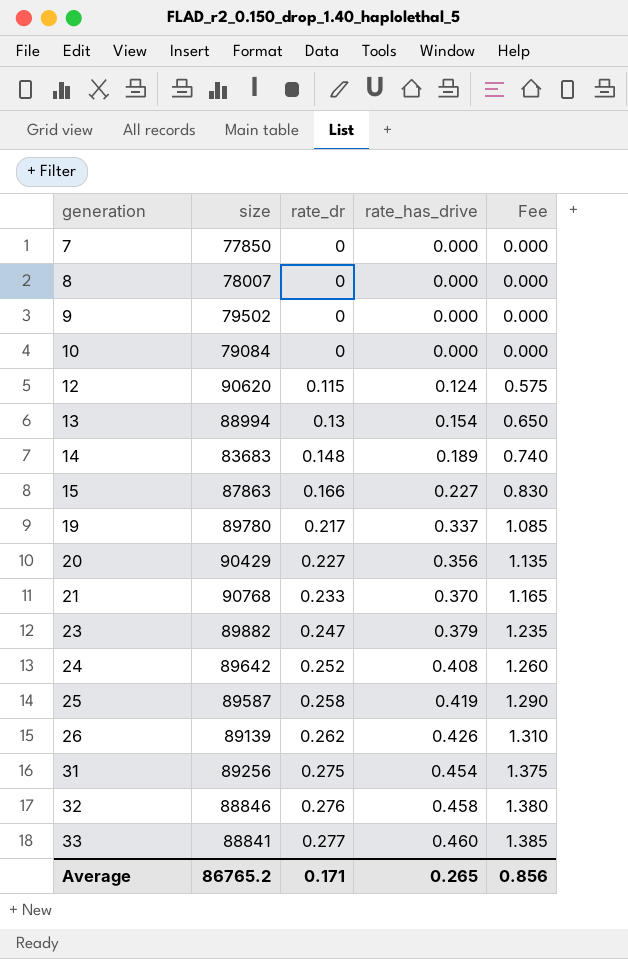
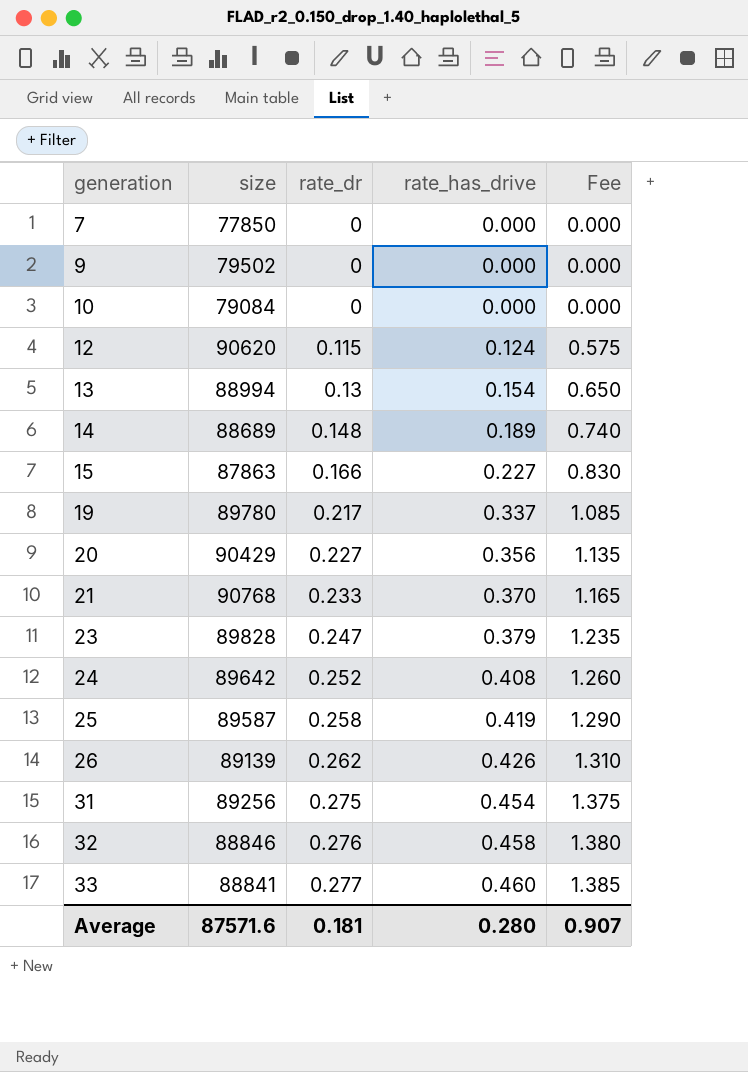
row 8: 78007 | 0 | 0.000 | 0.000 -> none
14 | size: 83683 -> 88689
23 | size: 89882 -> 89828
Average | size: 86765.2 -> 87571.6
Average | rate_dr: 0.171 -> 0.181
Average | rate_has_drive: 0.265 -> 0.280
Average | Fee: 0.856 -> 0.907

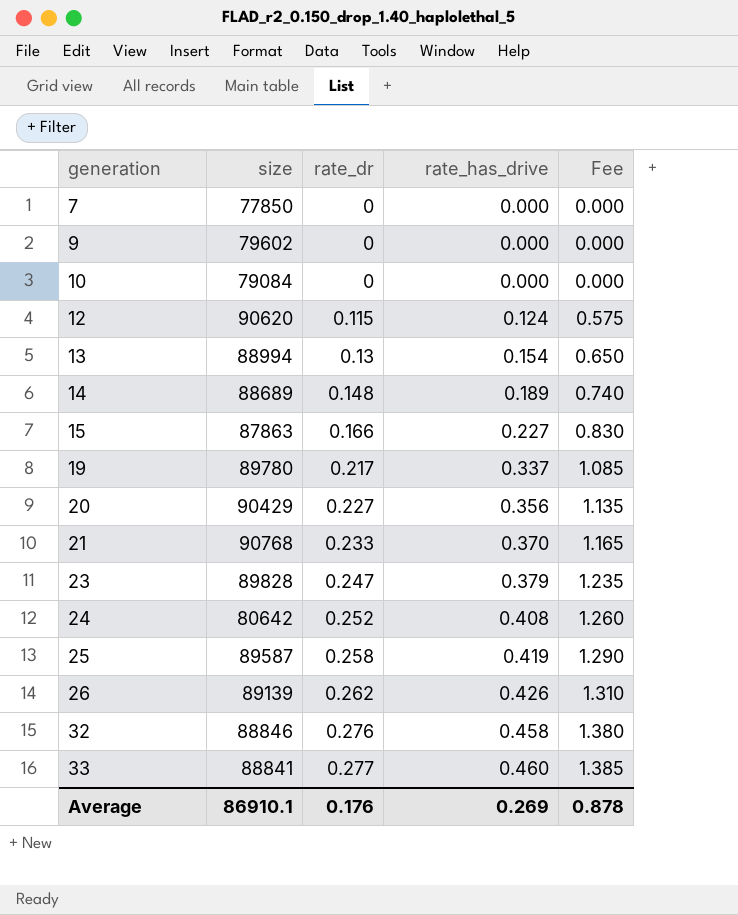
row 31: 89256 | 0.275 | 0.454 | 1.375 -> none
9 | size: 79502 -> 79602
24 | size: 89642 -> 80642
Average | size: 87571.6 -> 86910.1
Average | rate_dr: 0.181 -> 0.176
Average | rate_has_drive: 0.280 -> 0.269
Average | Fee: 0.907 -> 0.878

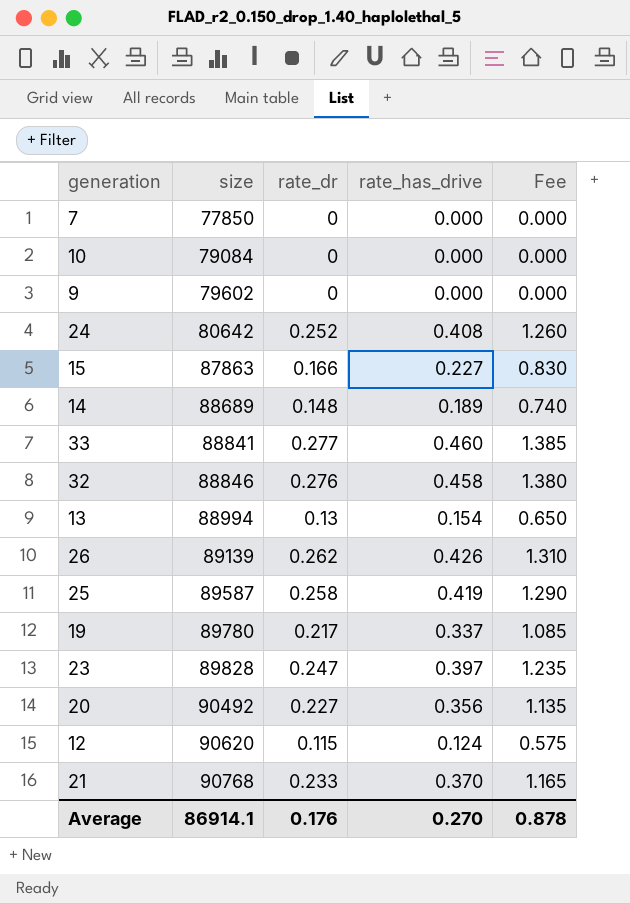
row order: generation ascending -> size ascending
23 | rate_has_drive: 0.379 -> 0.397
20 | size: 90429 -> 90492
Average | size: 86910.1 -> 86914.1
Average | rate_has_drive: 0.269 -> 0.270

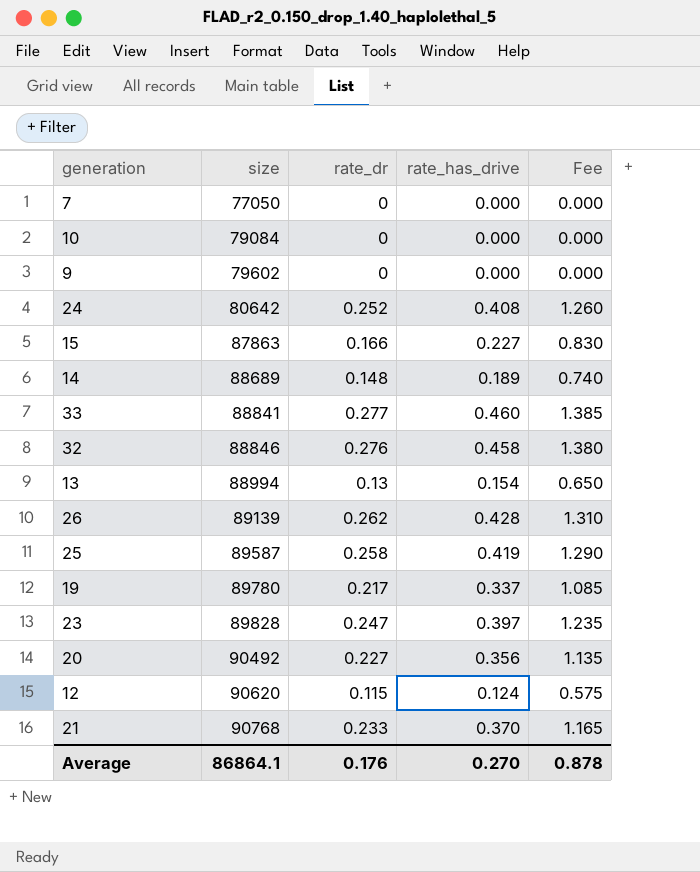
7 | size: 77850 -> 77050
26 | rate_has_drive: 0.426 -> 0.428
Average | size: 86914.1 -> 86864.1

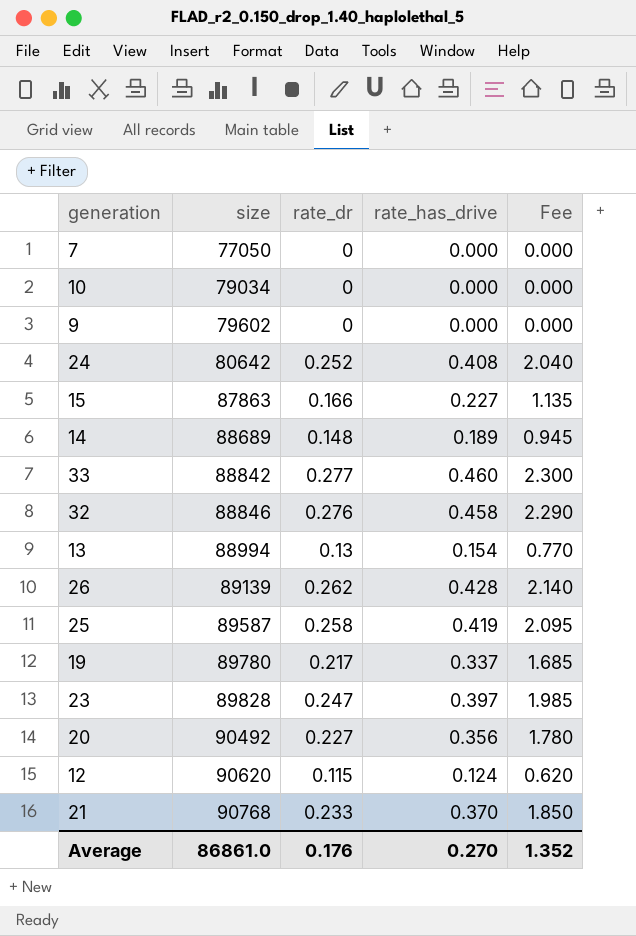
column Fee | formula: [rate_dr] * 5 -> [rate_has_drive] * 5
10 | size: 79084 -> 79034
33 | size: 88841 -> 88842
Average | size: 86864.1 -> 86861.0
Average | Fee: 0.878 -> 1.352

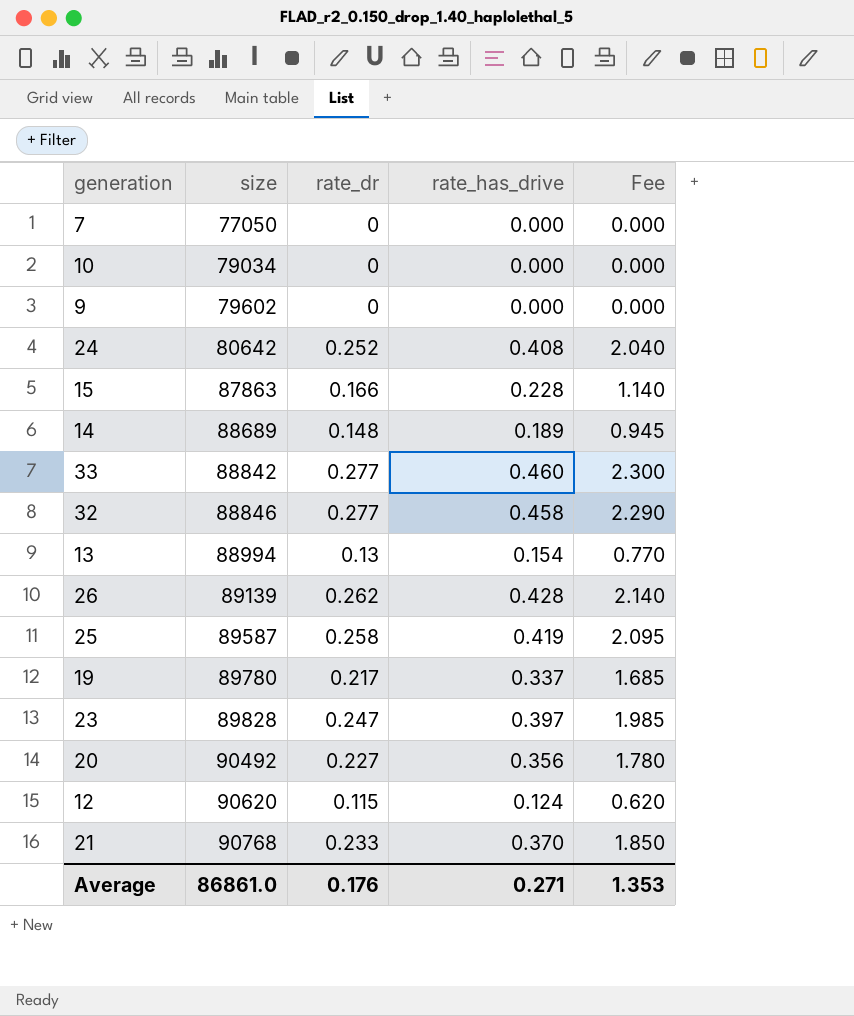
15 | rate_has_drive: 0.227 -> 0.228
15 | Fee: 1.135 -> 1.140
32 | rate_dr: 0.276 -> 0.277
Average | rate_has_drive: 0.270 -> 0.271
Average | Fee: 1.352 -> 1.353

